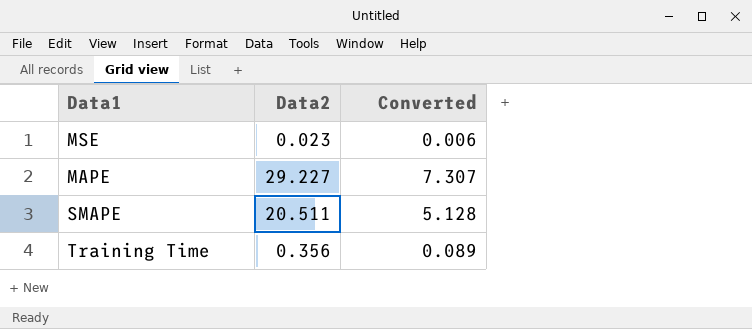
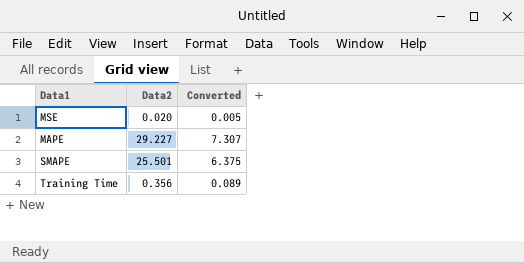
MSE | Data2: 0.023 -> 0.020
MSE | Converted: 0.006 -> 0.005
SMAPE | Data2: 20.511 -> 25.501
SMAPE | Converted: 5.128 -> 6.375

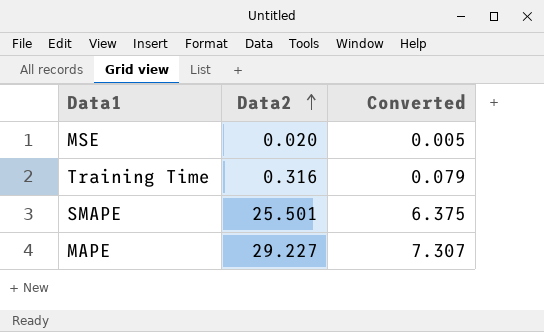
row order: none -> Data2 ascending
Training Time | Data2: 0.356 -> 0.316
Training Time | Converted: 0.089 -> 0.079

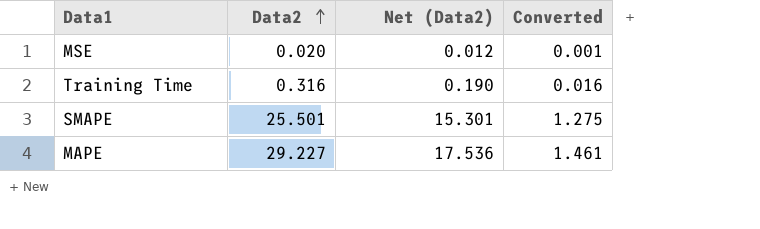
column Net (Data2) | formula: none -> [Data2] * 0.6
column Converted | formula: [Data2] * 0.25 -> [Data2] * 0.05

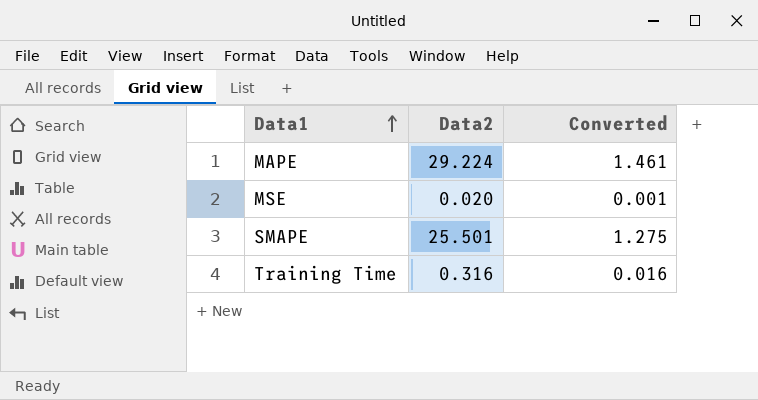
row order: Data2 ascending -> Data1 ascending
column Net (Data2) | formula: [Data2] * 0.6 -> none
MAPE | Data2: 29.227 -> 29.224

